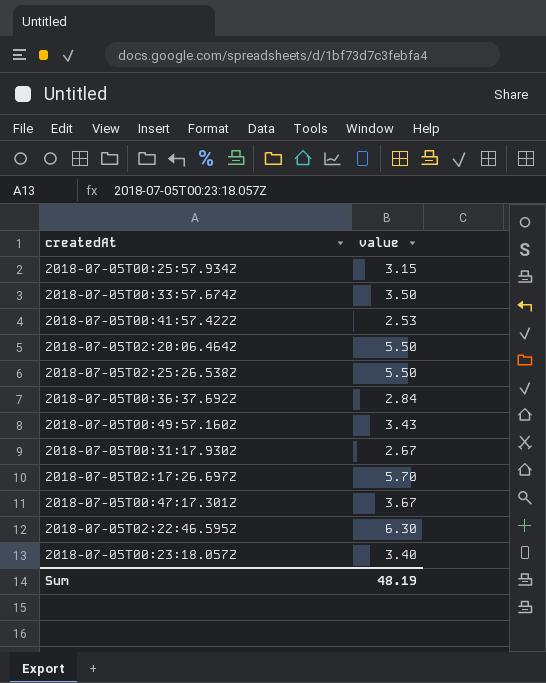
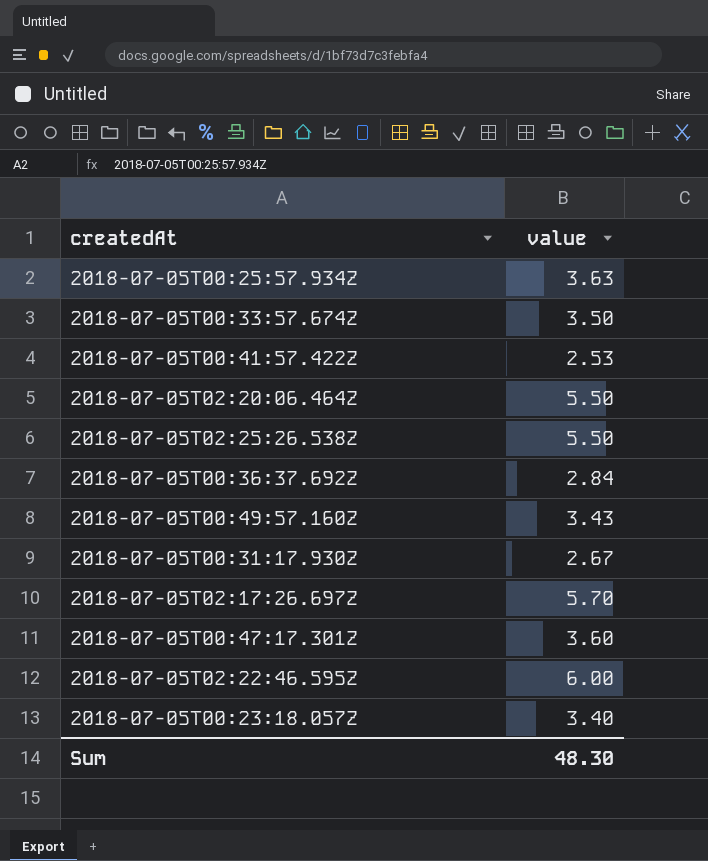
2018-07-05T00:25:57.934Z | value: 3.15 -> 3.63
2018-07-05T00:47:17.301Z | value: 3.67 -> 3.60
2018-07-05T02:22:46.595Z | value: 6.30 -> 6.00
Sum | value: 48.19 -> 48.30

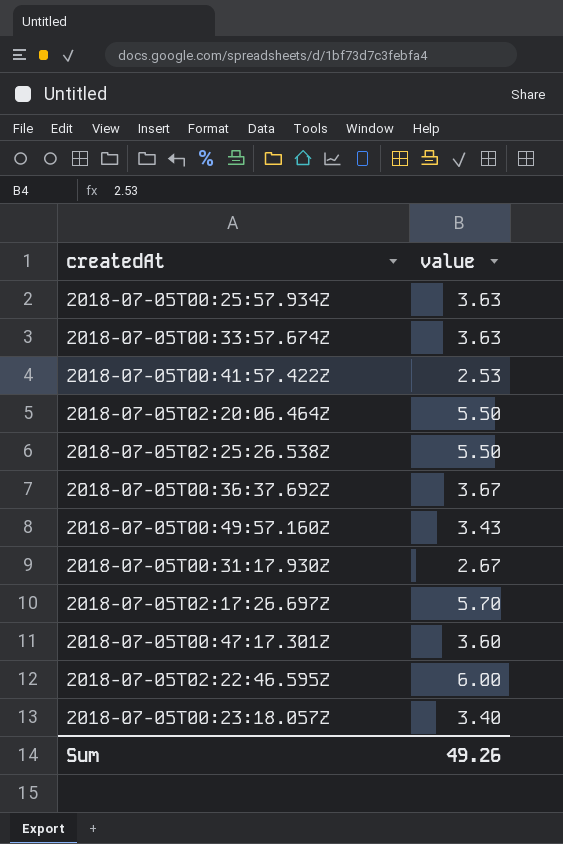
2018-07-05T00:33:57.674Z | value: 3.50 -> 3.63
2018-07-05T00:36:37.692Z | value: 2.84 -> 3.67
Sum | value: 48.30 -> 49.26

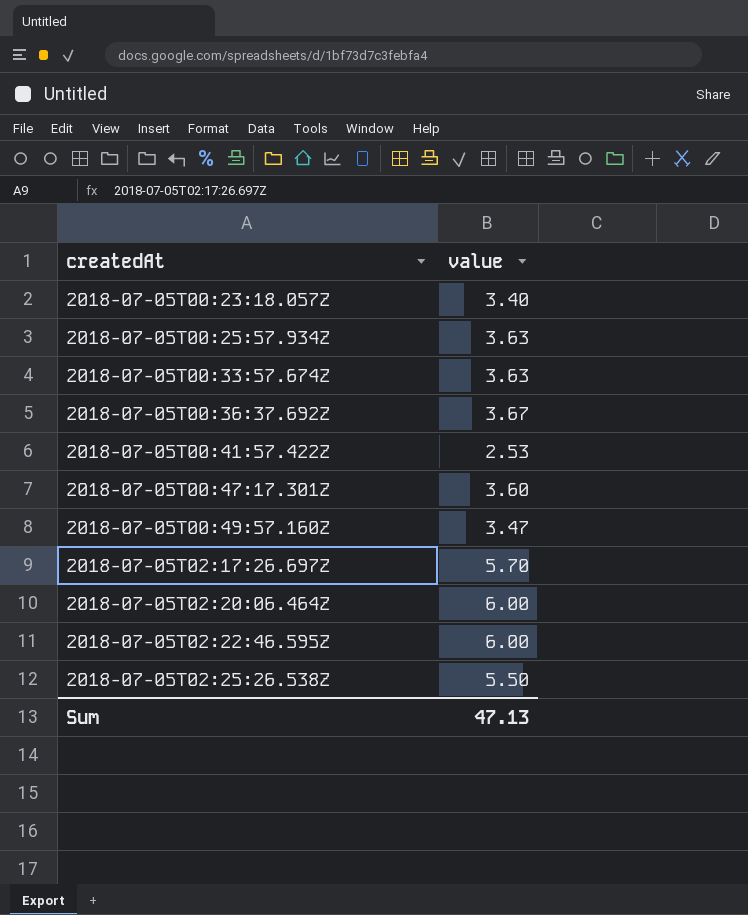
row order: none -> createdAt ascending
row 2018-07-05T00:31:17.930Z: 2.67 -> none
2018-07-05T00:49:57.160Z | value: 3.43 -> 3.47
2018-07-05T02:20:06.464Z | value: 5.50 -> 6.00
Sum | value: 49.26 -> 47.13

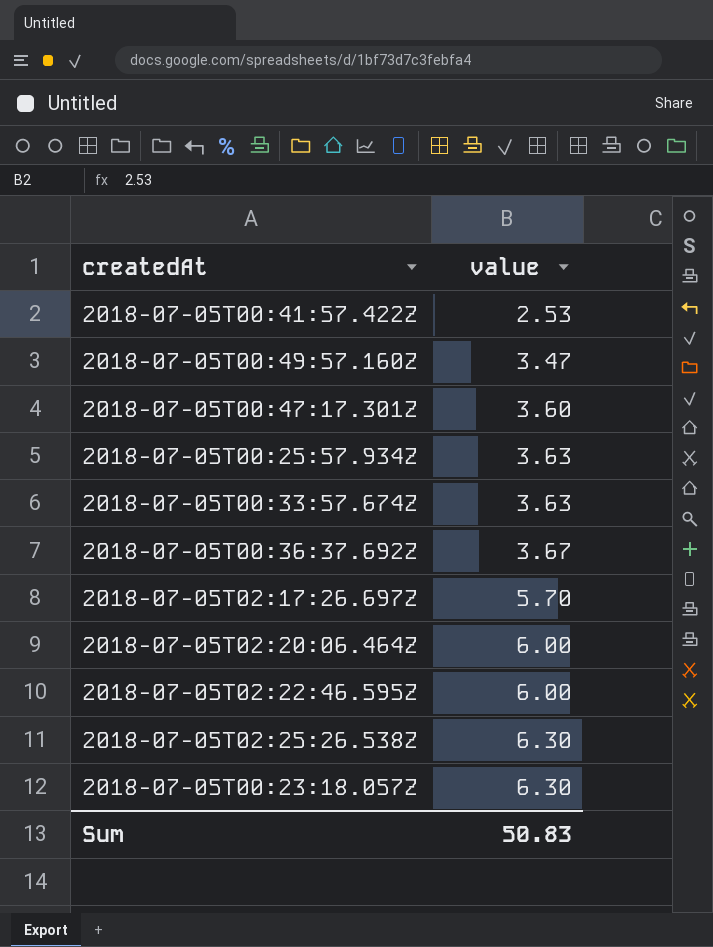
row order: createdAt ascending -> value ascending
2018-07-05T02:25:26.538Z | value: 5.50 -> 6.30
2018-07-05T00:23:18.057Z | value: 3.40 -> 6.30
Sum | value: 47.13 -> 50.83

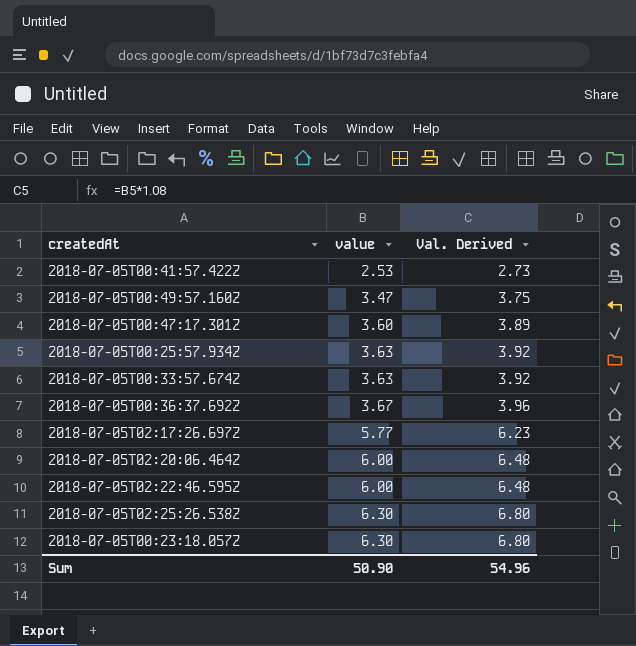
column Val. Derived | formula: none -> [value] * 1.08
2018-07-05T02:17:26.697Z | value: 5.70 -> 5.77
Sum | value: 50.83 -> 50.90

